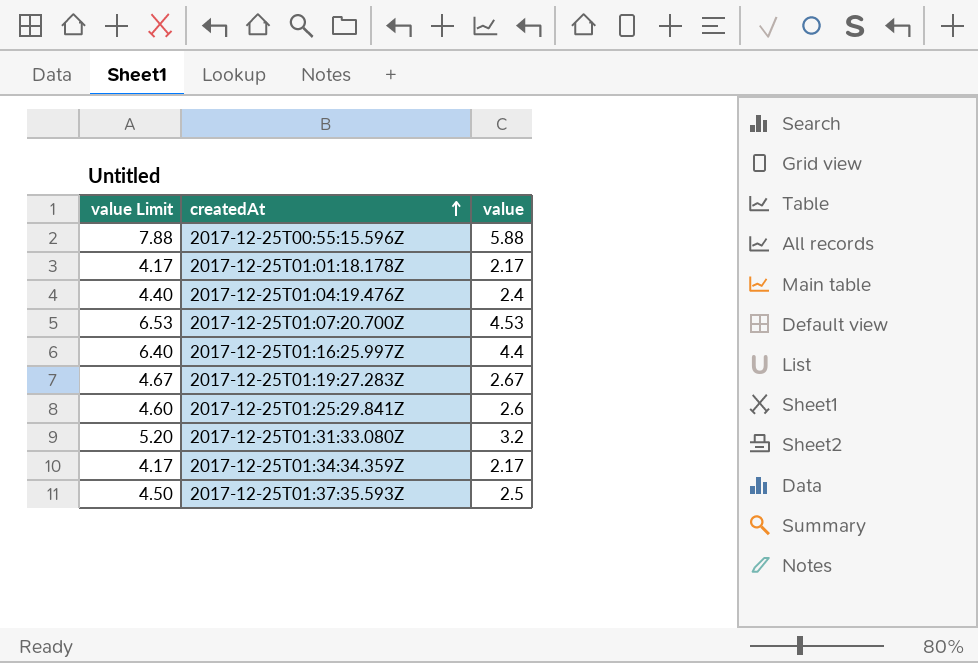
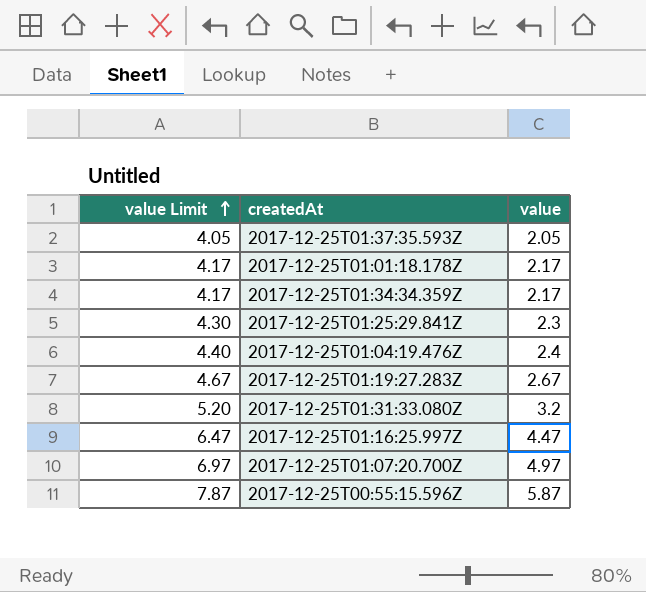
row order: createdAt ascending -> value Limit ascending
2017-12-25T01:37:35.593Z | value Limit: 4.50 -> 4.05
2017-12-25T01:37:35.593Z | value: 2.5 -> 2.05
2017-12-25T01:25:29.841Z | value Limit: 4.60 -> 4.30
2017-12-25T01:25:29.841Z | value: 2.6 -> 2.3
2017-12-25T01:16:25.997Z | value Limit: 6.40 -> 6.47
2017-12-25T01:16:25.997Z | value: 4.4 -> 4.47
2017-12-25T01:07:20.700Z | value Limit: 6.53 -> 6.97
2017-12-25T01:07:20.700Z | value: 4.53 -> 4.97
2017-12-25T00:55:15.596Z | value Limit: 7.88 -> 7.87
2017-12-25T00:55:15.596Z | value: 5.88 -> 5.87

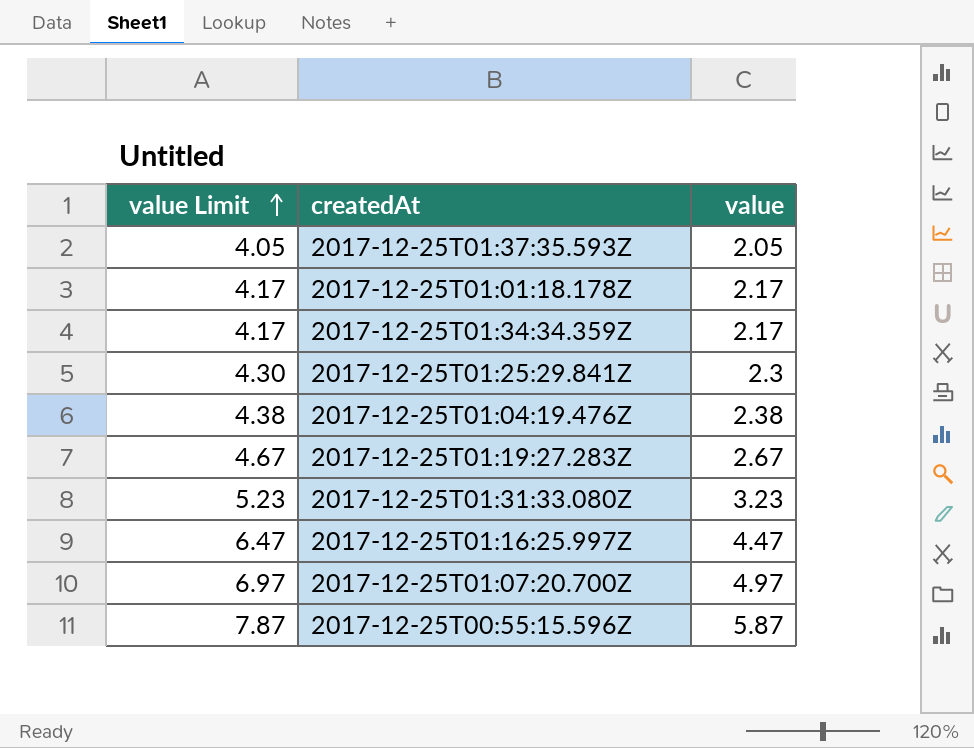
2017-12-25T01:04:19.476Z | value Limit: 4.40 -> 4.38
2017-12-25T01:04:19.476Z | value: 2.4 -> 2.38
2017-12-25T01:31:33.080Z | value Limit: 5.20 -> 5.23
2017-12-25T01:31:33.080Z | value: 3.2 -> 3.23

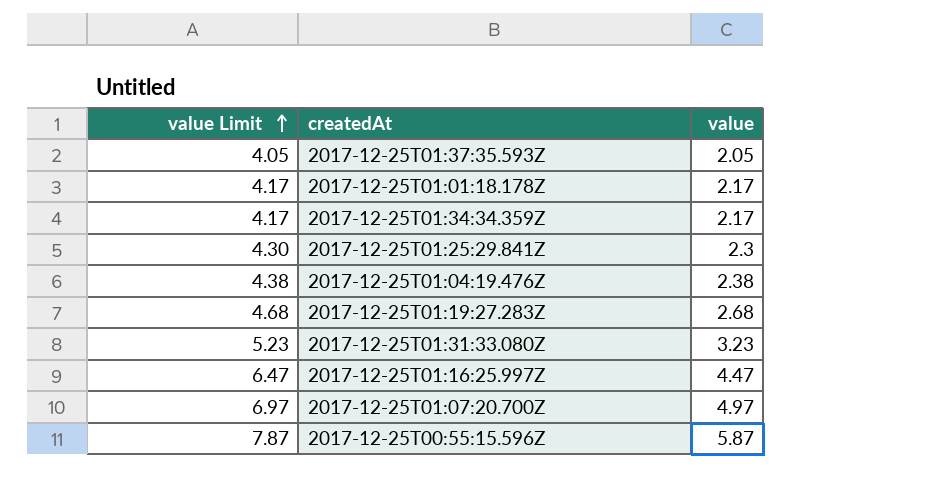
2017-12-25T01:19:27.283Z | value Limit: 4.67 -> 4.68
2017-12-25T01:19:27.283Z | value: 2.67 -> 2.68

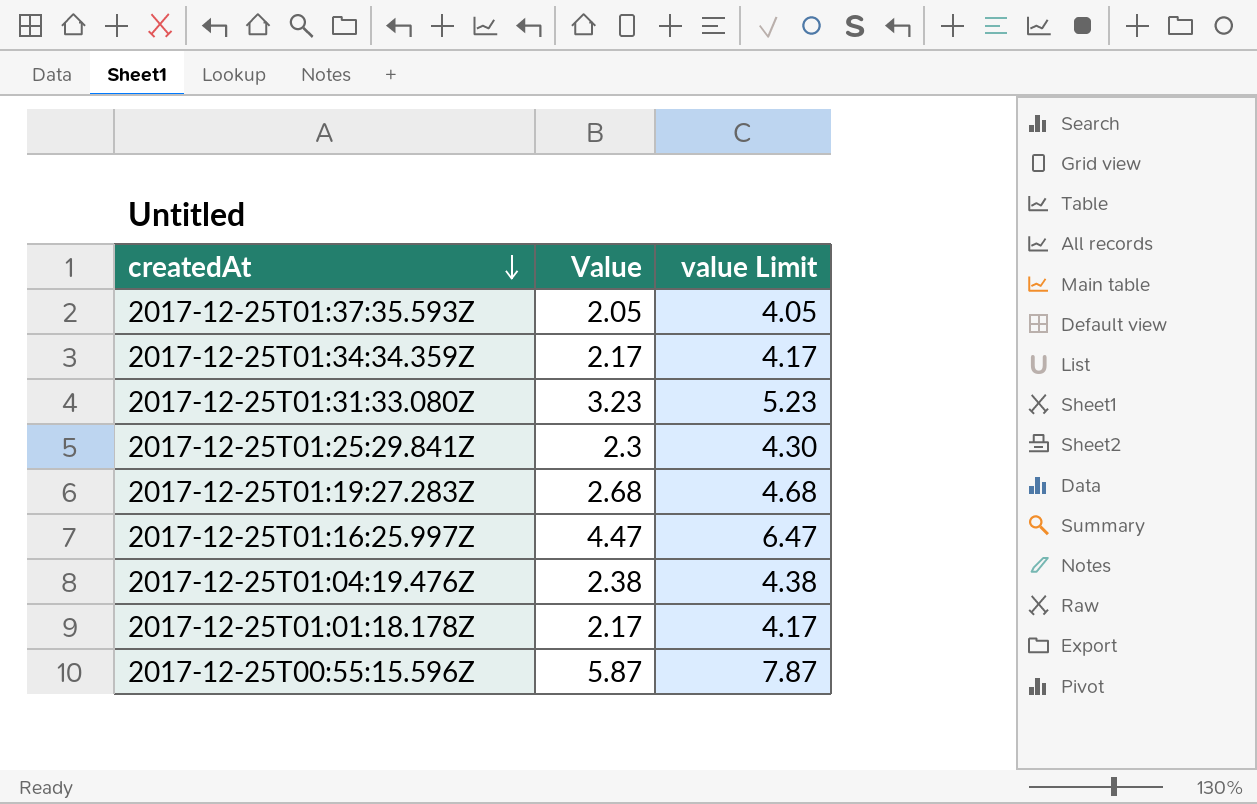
row order: value Limit ascending -> createdAt descending
column name: value -> Value
column value Limit | position: 1 -> 3
row 2017-12-25T01:07:20.700Z: 6.97 | 4.97 -> none

